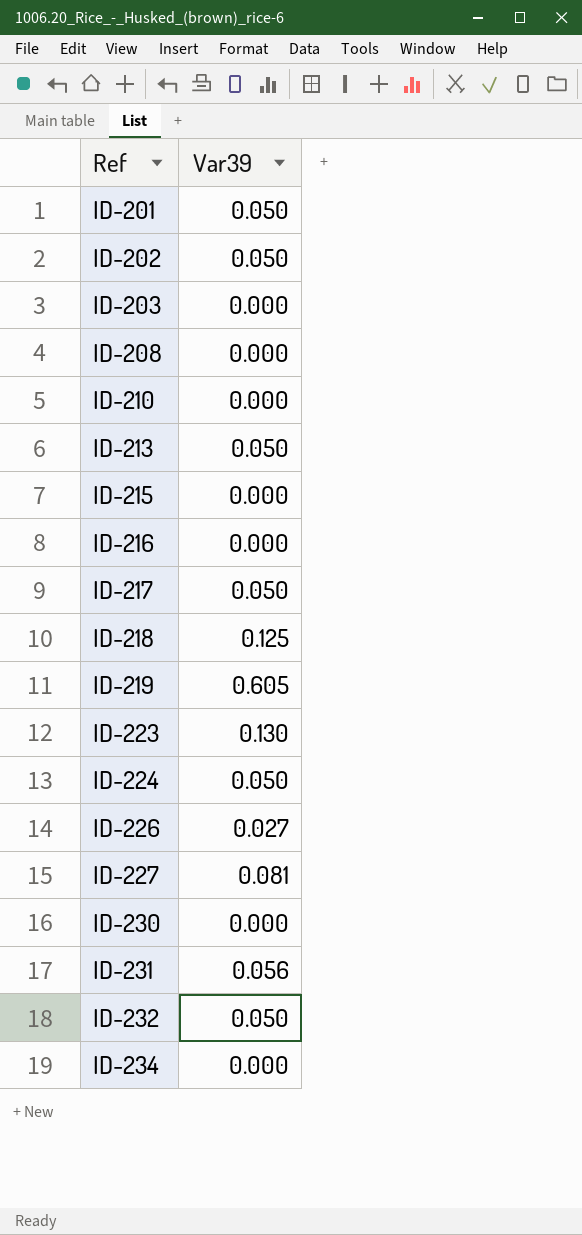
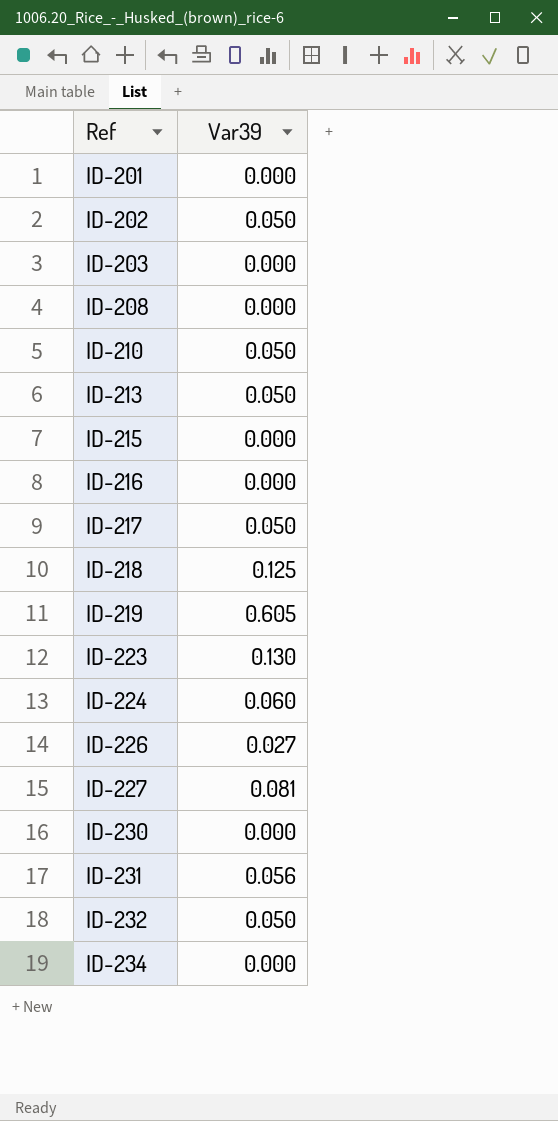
ID-201 | Var39: 0.050 -> 0.000
ID-210 | Var39: 0.000 -> 0.050
ID-224 | Var39: 0.050 -> 0.060

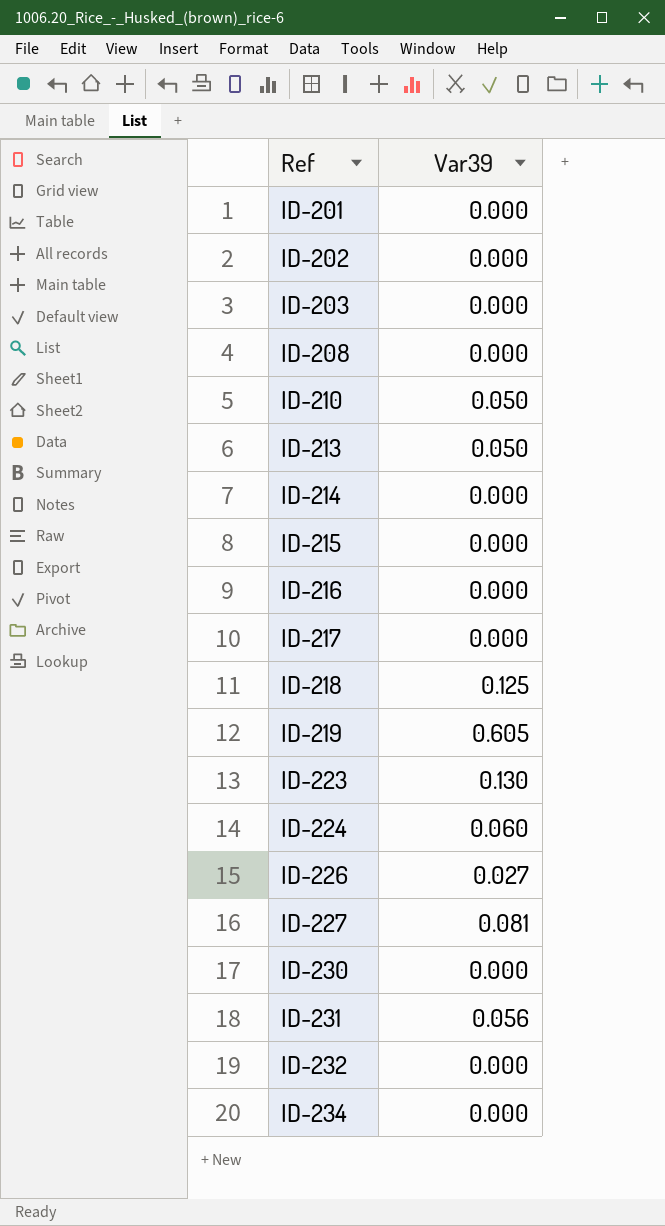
ID-202 | Var39: 0.050 -> 0.000
row ID-214: none -> 0.000
ID-217 | Var39: 0.050 -> 0.000
ID-232 | Var39: 0.050 -> 0.000

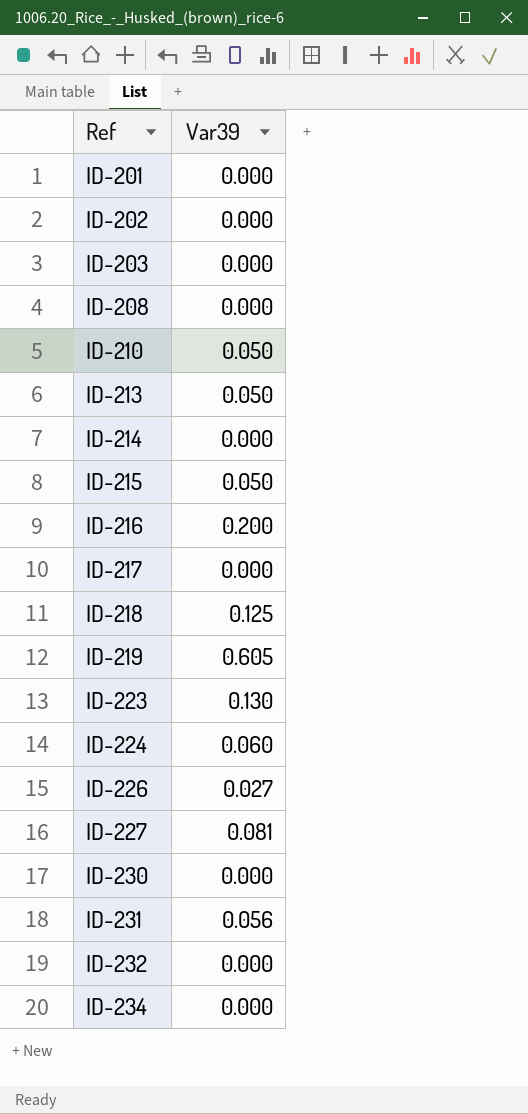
ID-215 | Var39: 0.000 -> 0.050
ID-216 | Var39: 0.000 -> 0.200

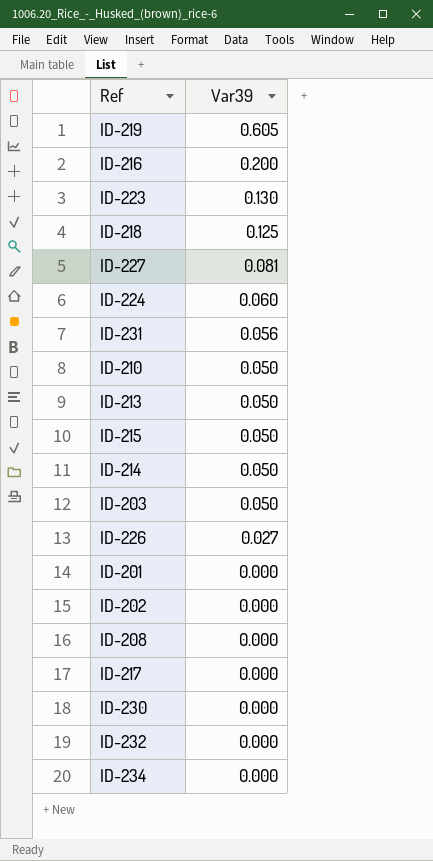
row order: Ref ascending -> Var39 descending
ID-214 | Var39: 0.000 -> 0.050
ID-203 | Var39: 0.000 -> 0.050

